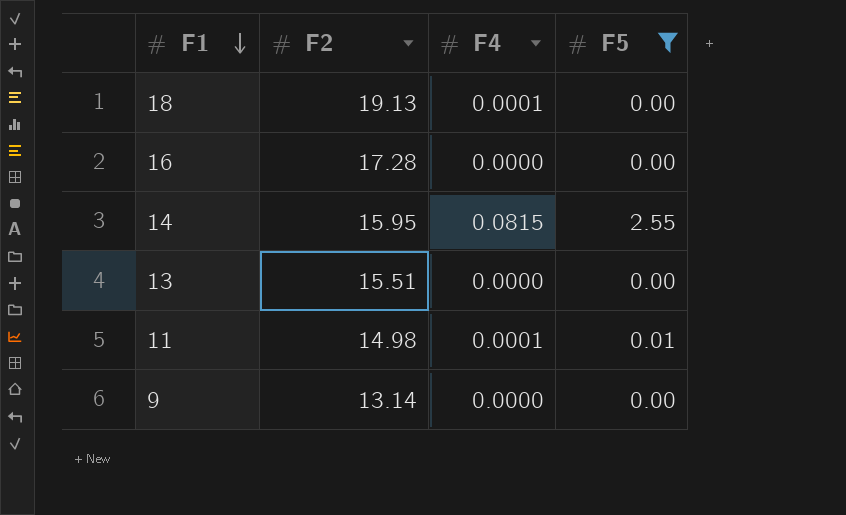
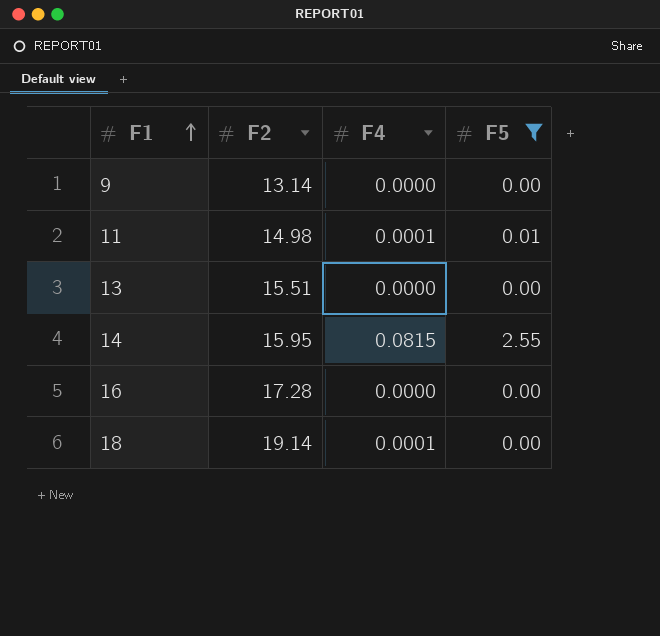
row order: F1 descending -> F1 ascending
18 | F2: 19.13 -> 19.14

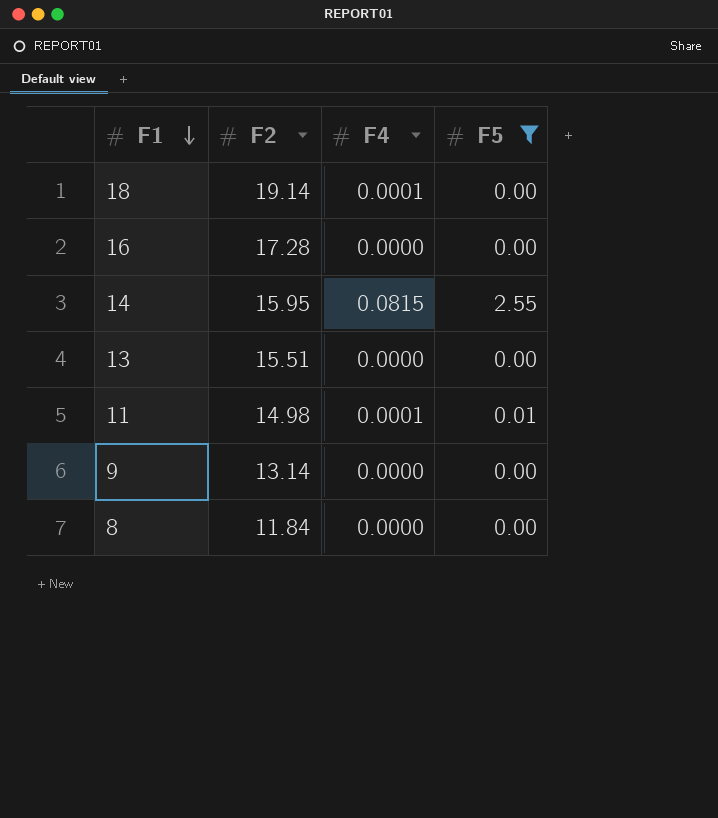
row order: F1 ascending -> F1 descending
row 8: none -> 11.84 | 0.0000 | 0.00

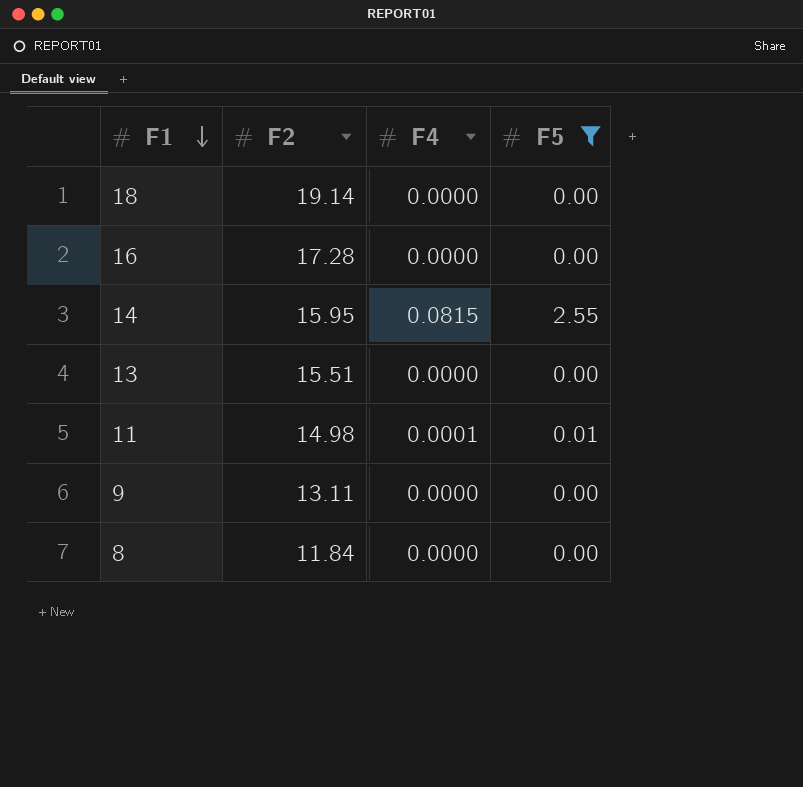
18 | F4: 0.0001 -> 0.0000
9 | F2: 13.14 -> 13.11

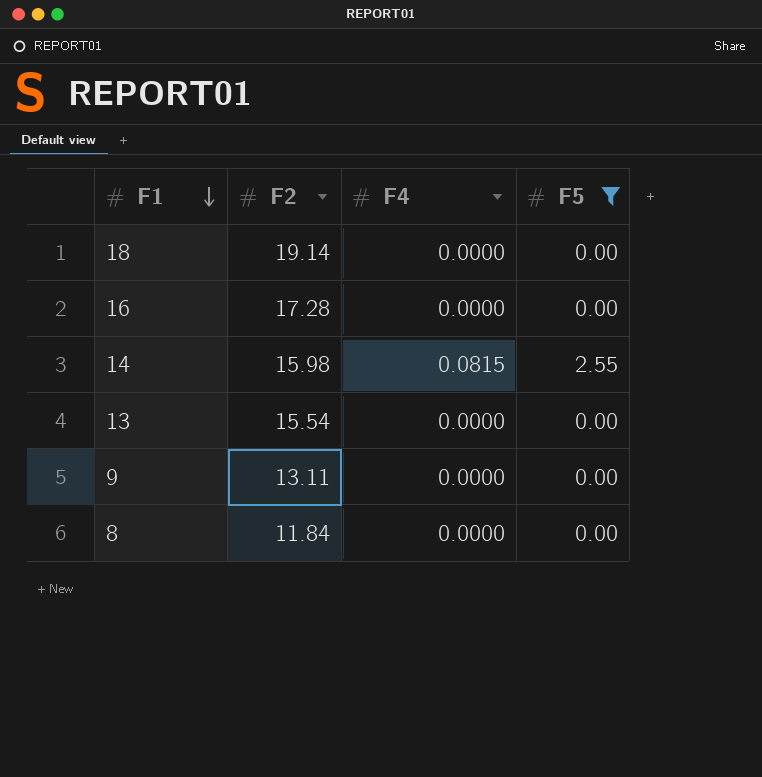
row 11: 14.98 | 0.0001 | 0.01 -> none
14 | F2: 15.95 -> 15.98
13 | F2: 15.51 -> 15.54

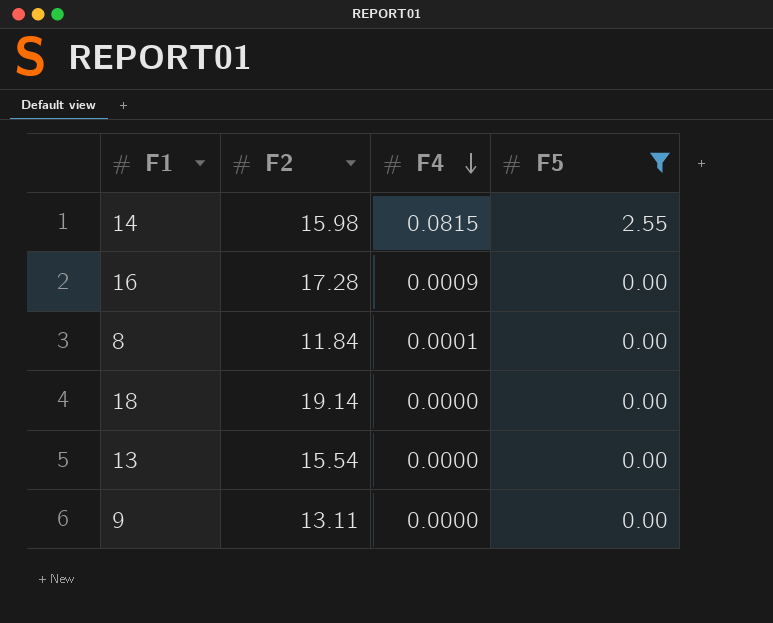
row order: F1 descending -> F4 descending
16 | F4: 0.0000 -> 0.0009
8 | F4: 0.0000 -> 0.0001

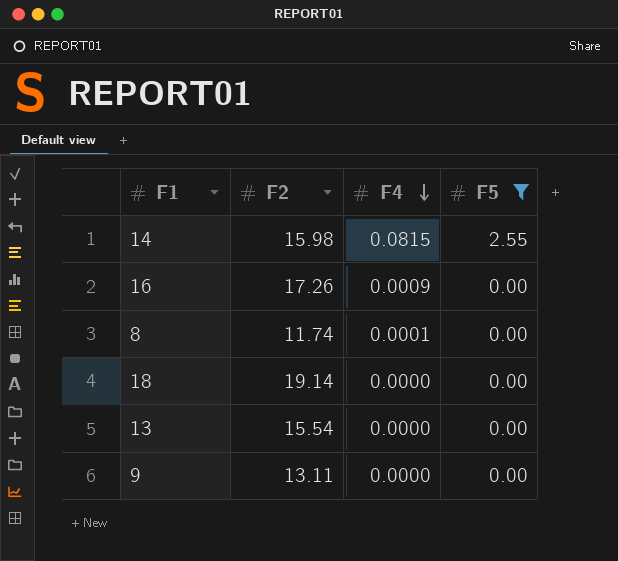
16 | F2: 17.28 -> 17.26
8 | F2: 11.84 -> 11.74

